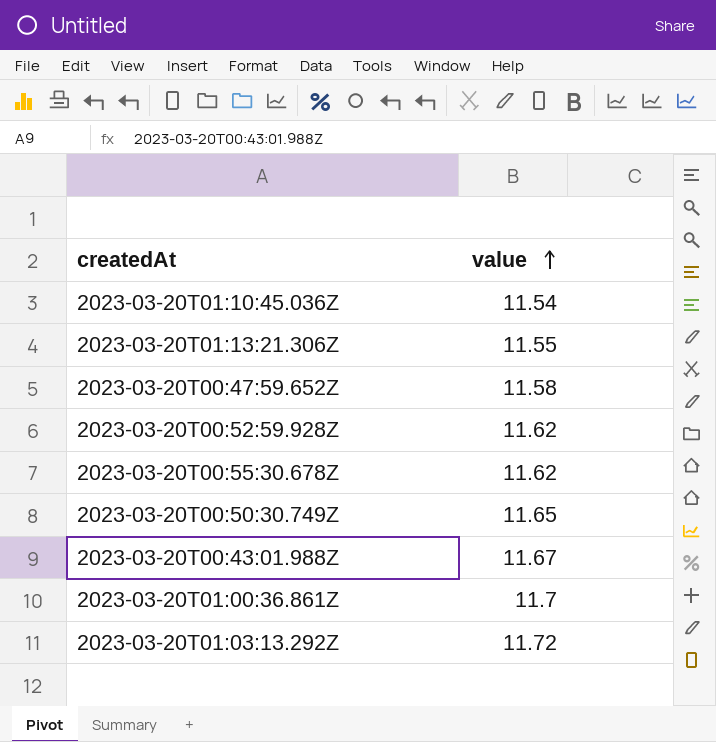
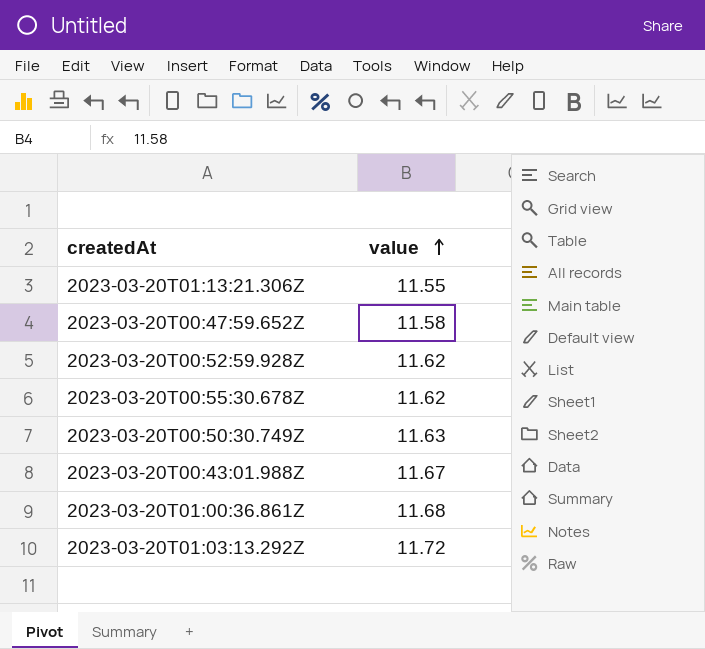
row 2023-03-20T01:10:45.036Z: 11.54 -> none
2023-03-20T00:50:30.749Z | value: 11.65 -> 11.63
2023-03-20T01:00:36.861Z | value: 11.7 -> 11.68

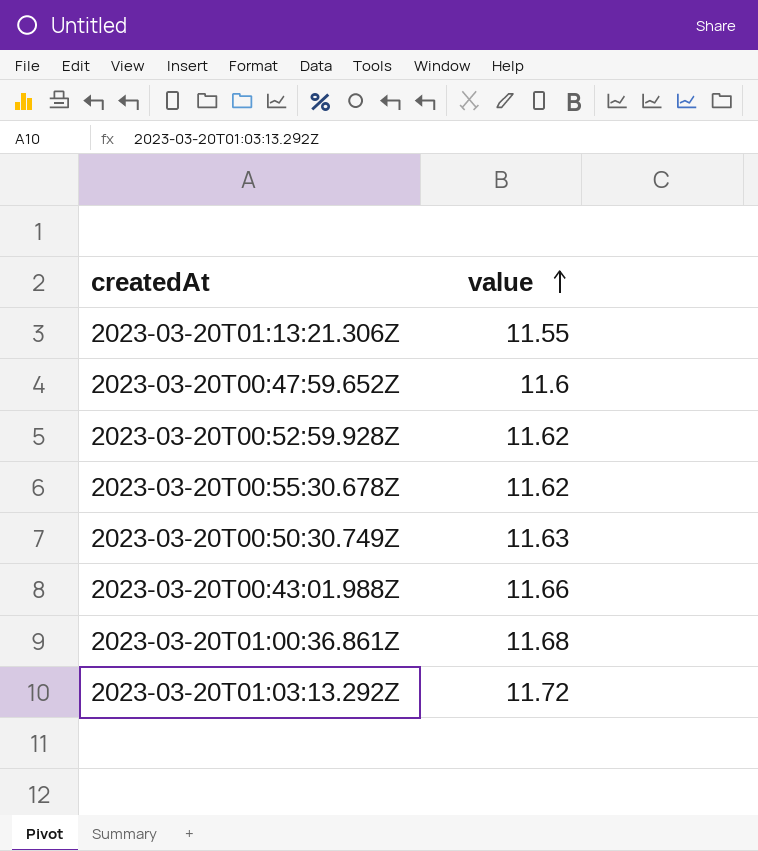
2023-03-20T00:47:59.652Z | value: 11.58 -> 11.6
2023-03-20T00:43:01.988Z | value: 11.67 -> 11.66

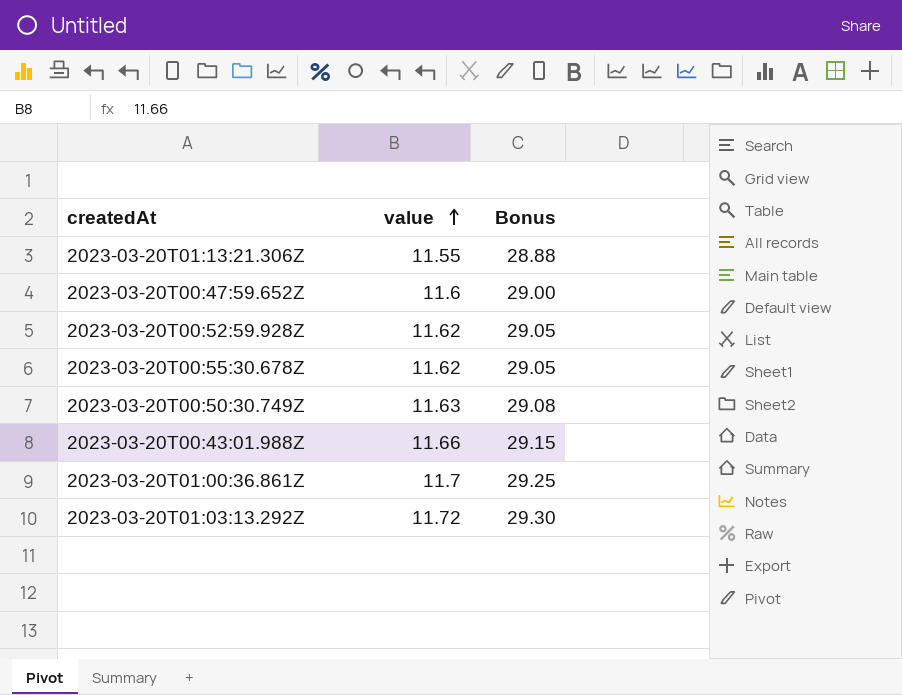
column Bonus | formula: none -> [value] * 2.5
2023-03-20T01:00:36.861Z | value: 11.68 -> 11.7

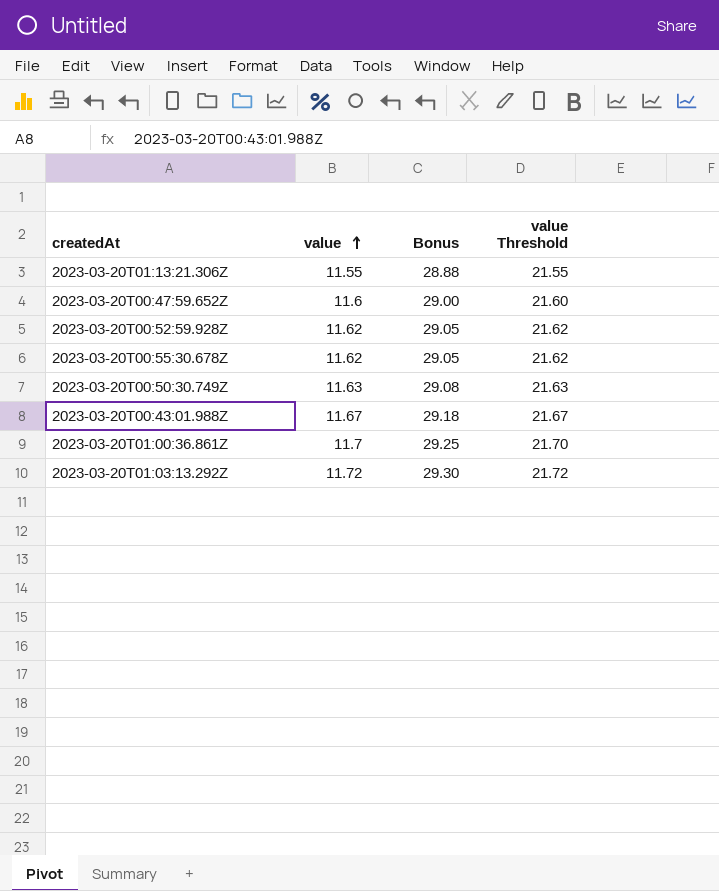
column value Threshold | formula: none -> [value] + 10
2023-03-20T00:43:01.988Z | value: 11.66 -> 11.67
2023-03-20T00:43:01.988Z | Bonus: 29.15 -> 29.18

